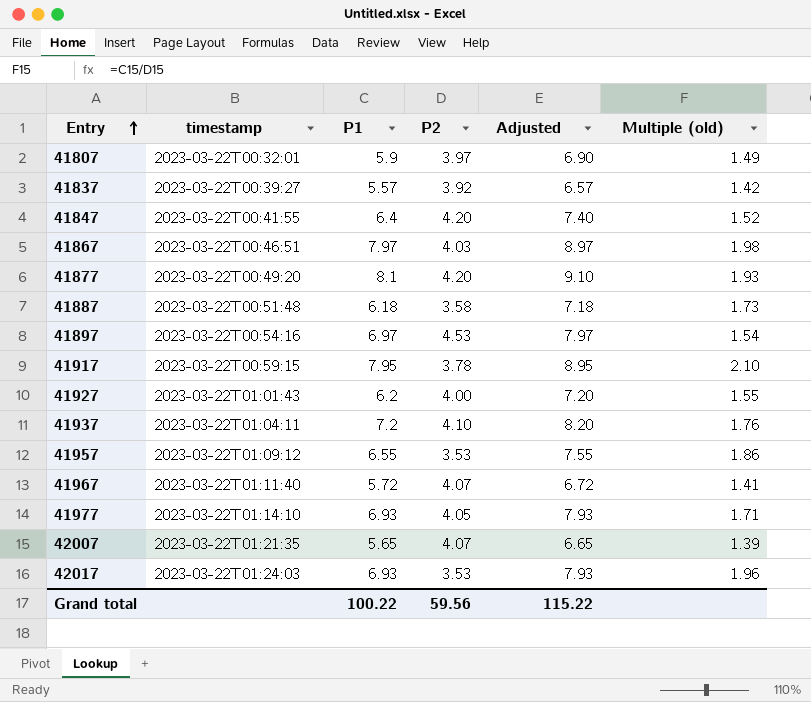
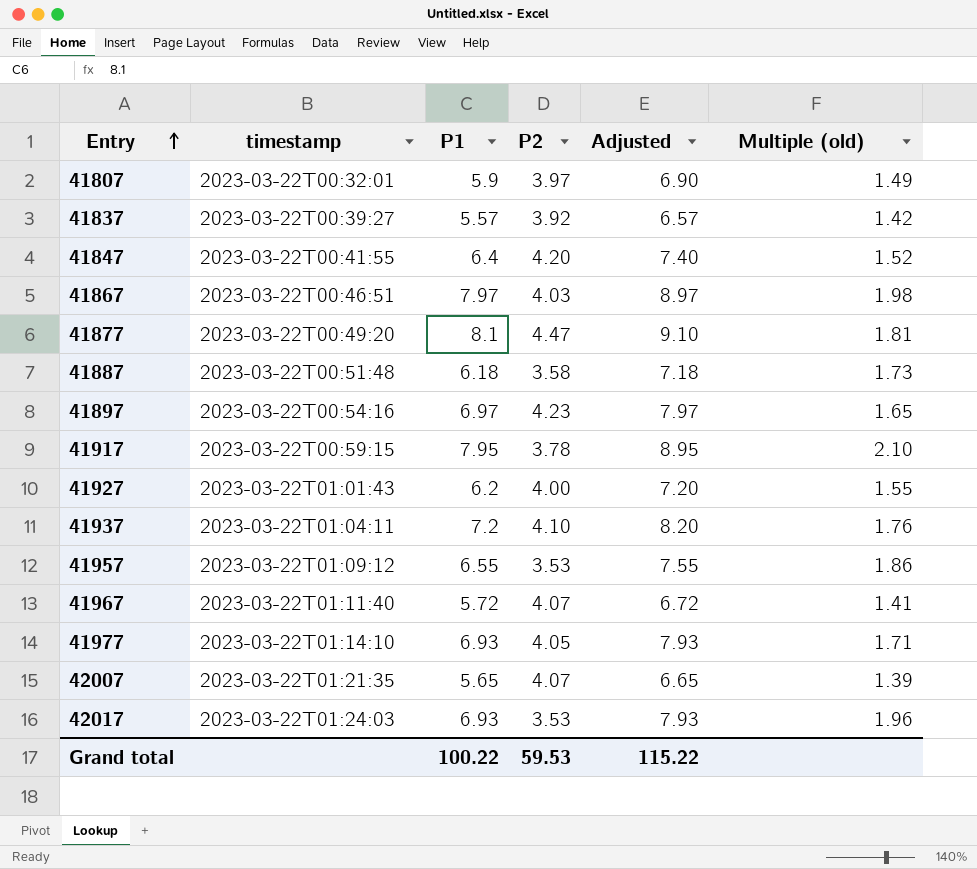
41877 | P2: 4.20 -> 4.47
41877 | Multiple (old): 1.93 -> 1.81
41897 | P2: 4.53 -> 4.23
41897 | Multiple (old): 1.54 -> 1.65
Grand total | P2: 59.56 -> 59.53

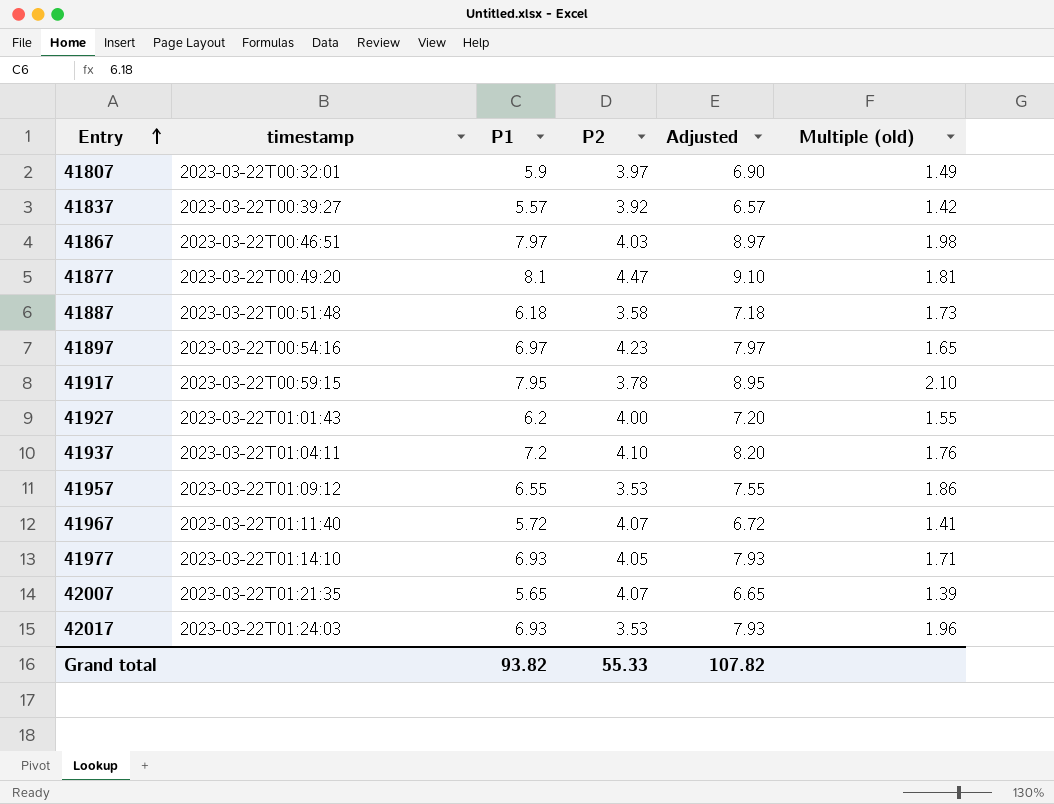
row 41847: 2023-03-22T00:41:55 | 6.4 | 4.20 | 7.40 | 1.52 -> none
Grand total | P1: 100.22 -> 93.82
Grand total | P2: 59.53 -> 55.33
Grand total | Adjusted: 115.22 -> 107.82

